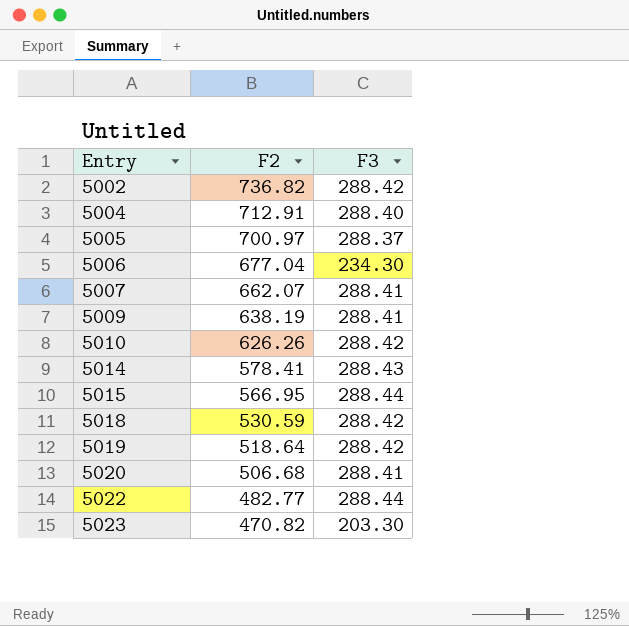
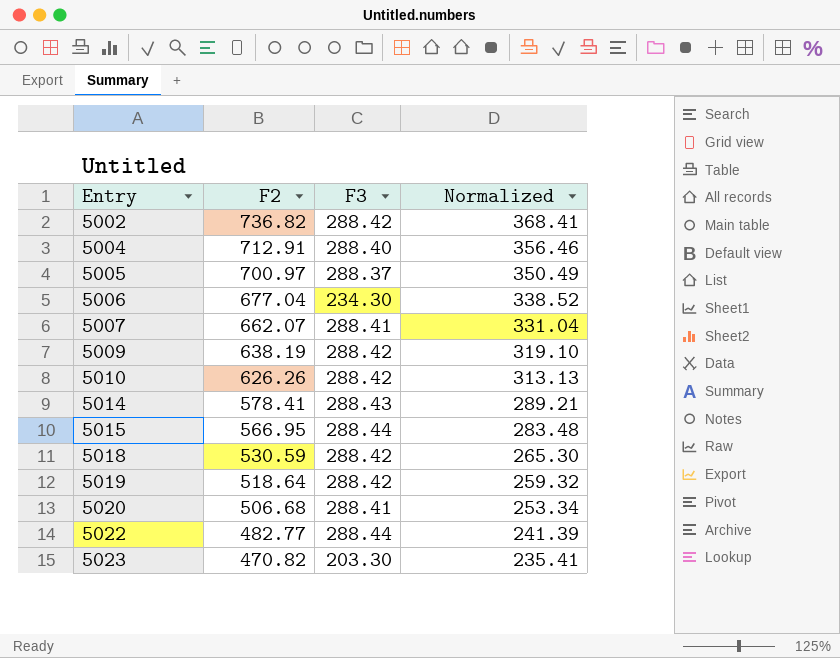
column Normalized | formula: none -> [F2] * 0.5
5009 | F3: 288.41 -> 288.42

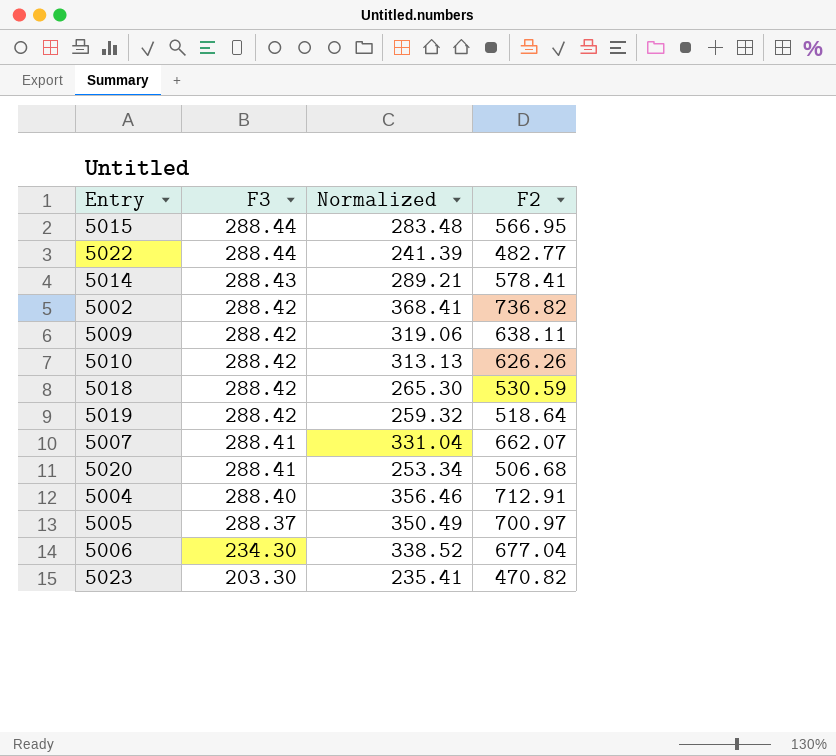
row order: Entry ascending -> F3 descending
column F2 | position: 2 -> 4
5009 | Normalized: 319.10 -> 319.06
5009 | F2: 638.19 -> 638.11

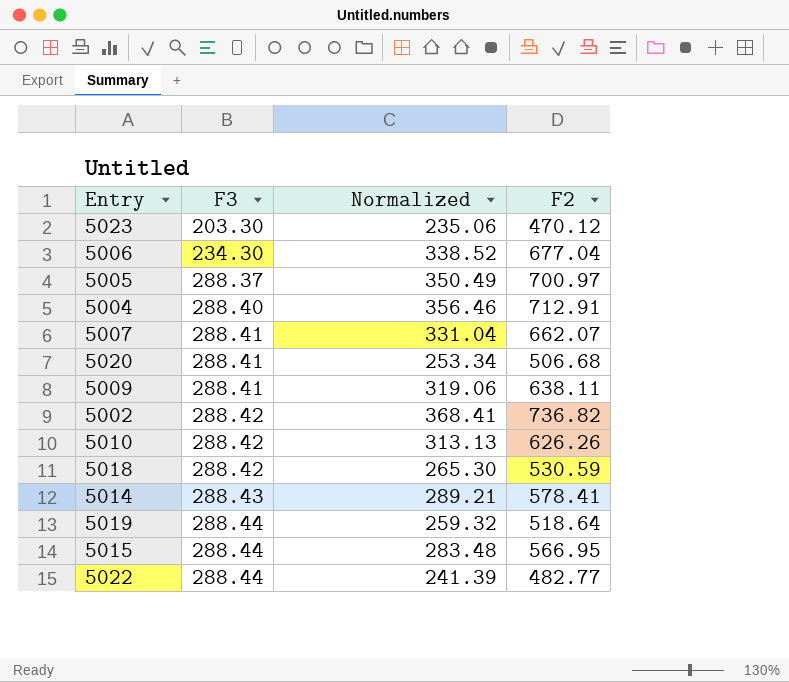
row order: F3 descending -> F3 ascending
5023 | Normalized: 235.41 -> 235.06
5023 | F2: 470.82 -> 470.12
5009 | F3: 288.42 -> 288.41
5019 | F3: 288.42 -> 288.44

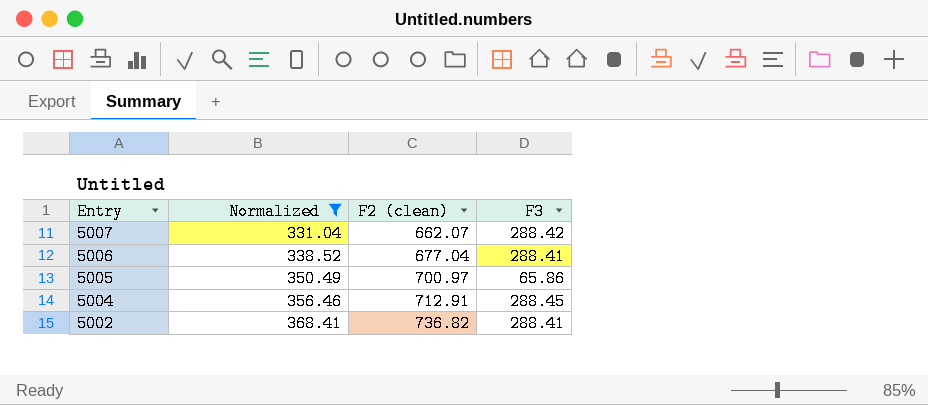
filter: none -> Normalized >= 331.04
row order: F3 ascending -> Entry descending
column name: F2 -> F2 (clean)
column F3 | position: 2 -> 4
5007 | F3: 288.41 -> 288.42
5006 | F3: 234.30 -> 288.41
5005 | F3: 288.37 -> 65.86
5004 | F3: 288.40 -> 288.45
5002 | F3: 288.42 -> 288.41

